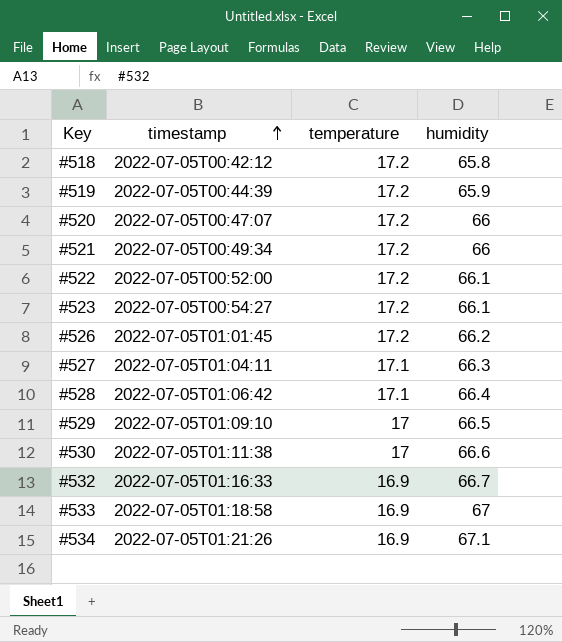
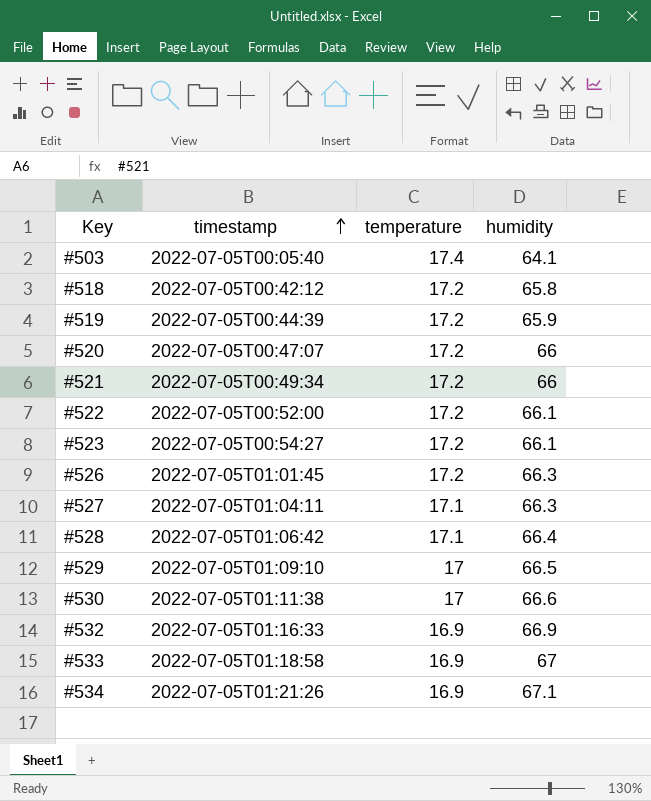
row #503: none -> 2022-07-05T00:05:40 | 17.4 | 64.1
#526 | humidity: 66.2 -> 66.3
#532 | humidity: 66.7 -> 66.9

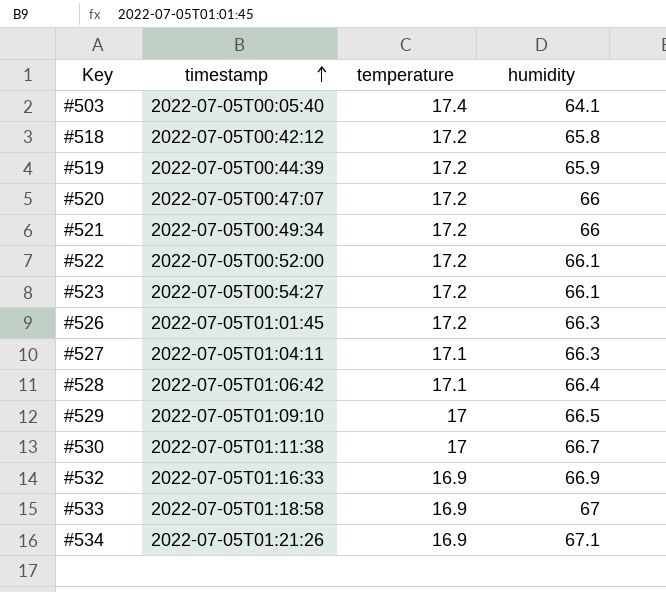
#530 | humidity: 66.6 -> 66.7

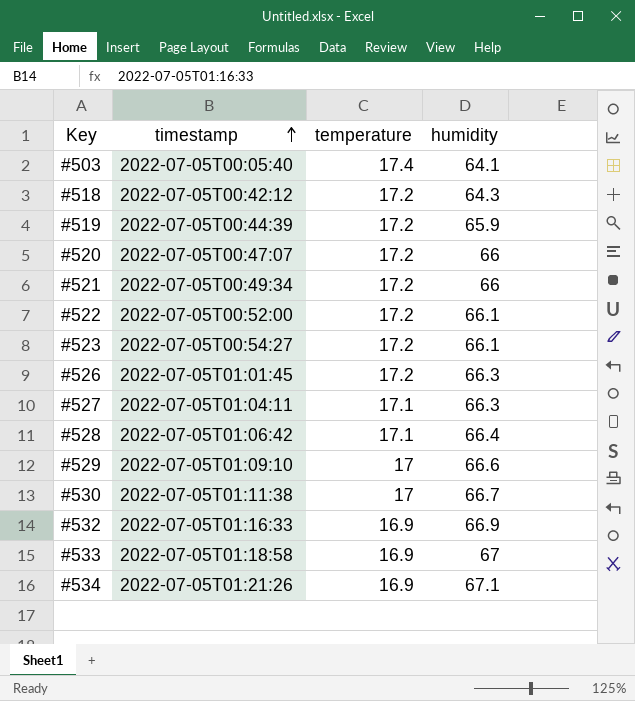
#518 | humidity: 65.8 -> 64.3
#529 | humidity: 66.5 -> 66.6

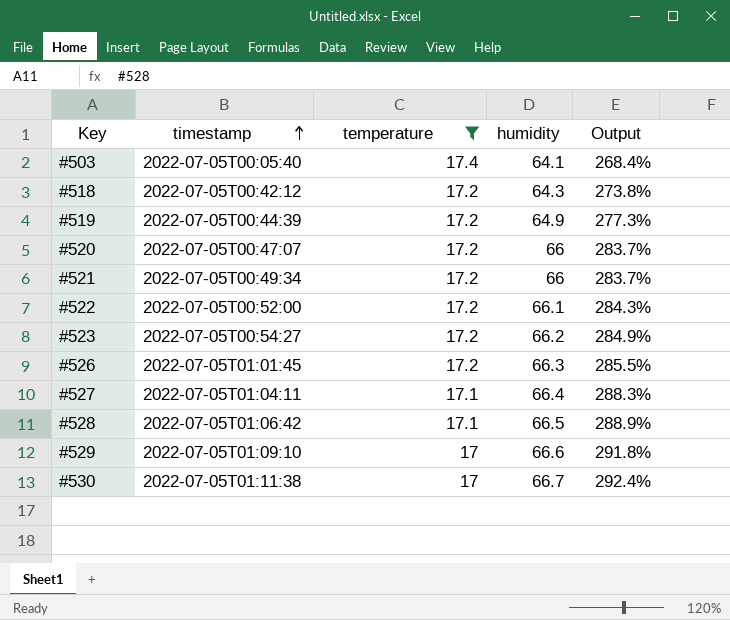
filter: none -> temperature != 16.9
column Output | formula: none -> ([humidity] - [temperature]) / [temperature]
#519 | humidity: 65.9 -> 64.9
#523 | humidity: 66.1 -> 66.2
#527 | humidity: 66.3 -> 66.4
#528 | humidity: 66.4 -> 66.5

